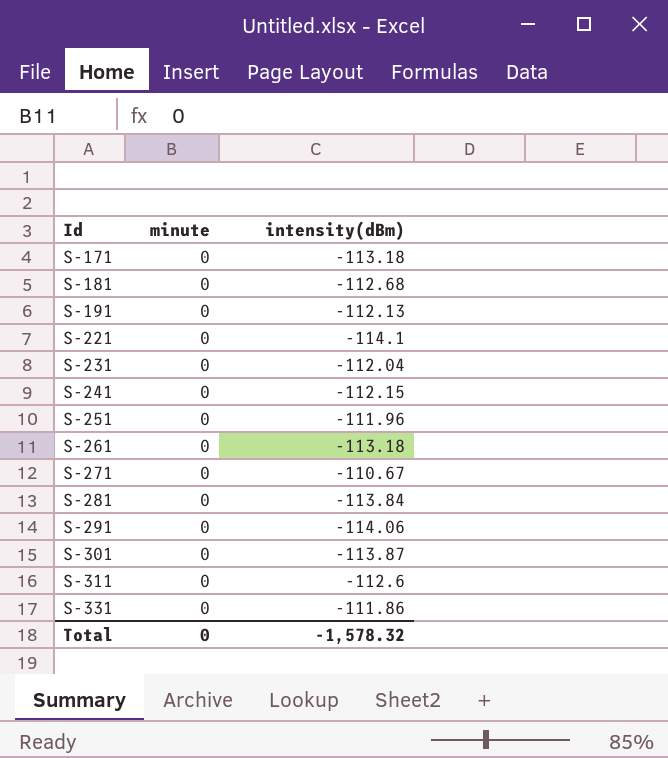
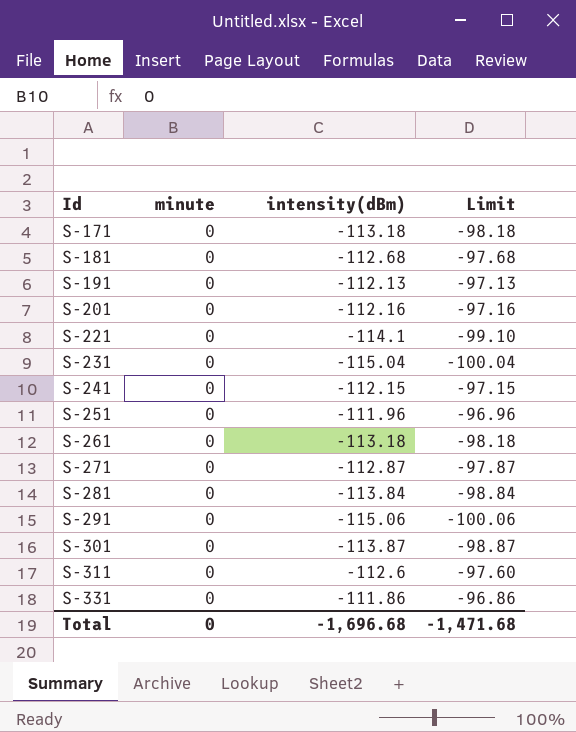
column Limit | formula: none -> [intensity(dBm)] + 15
row S-201: none -> 0 | -112.16 | -97.16
S-231 | intensity(dBm): -112.04 -> -115.04
S-271 | intensity(dBm): -110.67 -> -112.87
S-291 | intensity(dBm): -114.06 -> -115.06
Total | intensity(dBm): -1,578.32 -> -1,696.68

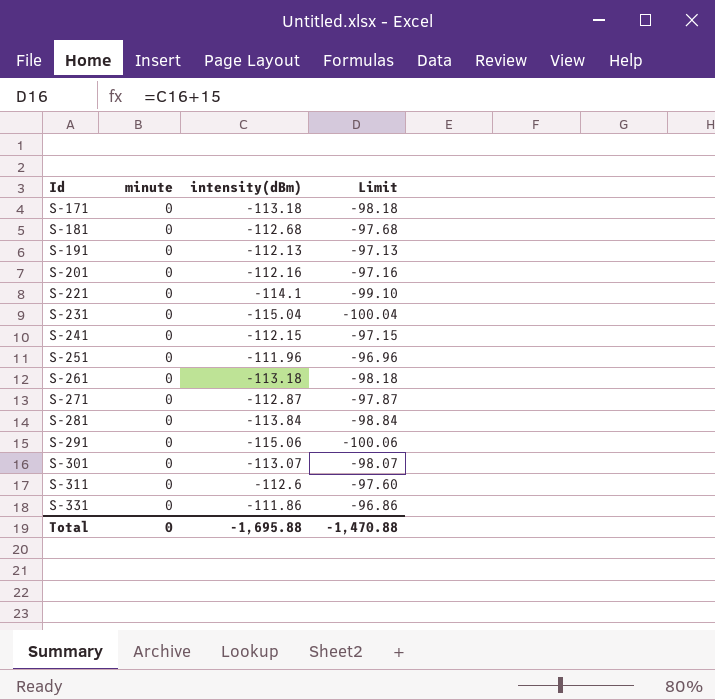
S-301 | intensity(dBm): -113.87 -> -113.07
S-301 | Limit: -98.87 -> -98.07
Total | intensity(dBm): -1,696.68 -> -1,695.88
Total | Limit: -1,471.68 -> -1,470.88

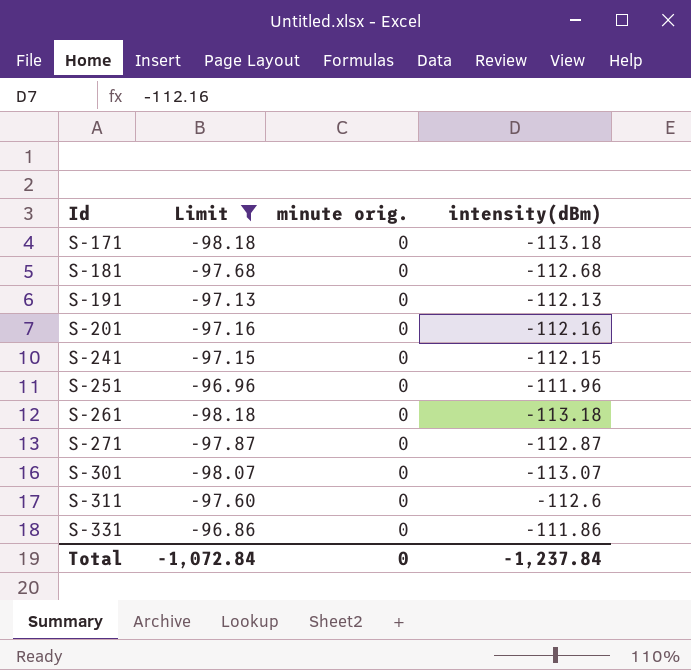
filter: none -> Limit >= -98.18
column Limit | position: 4 -> 2
column name: minute -> minute orig.
Total | Limit: -1,470.88 -> -1,072.84
Total | intensity(dBm): -1,695.88 -> -1,237.84

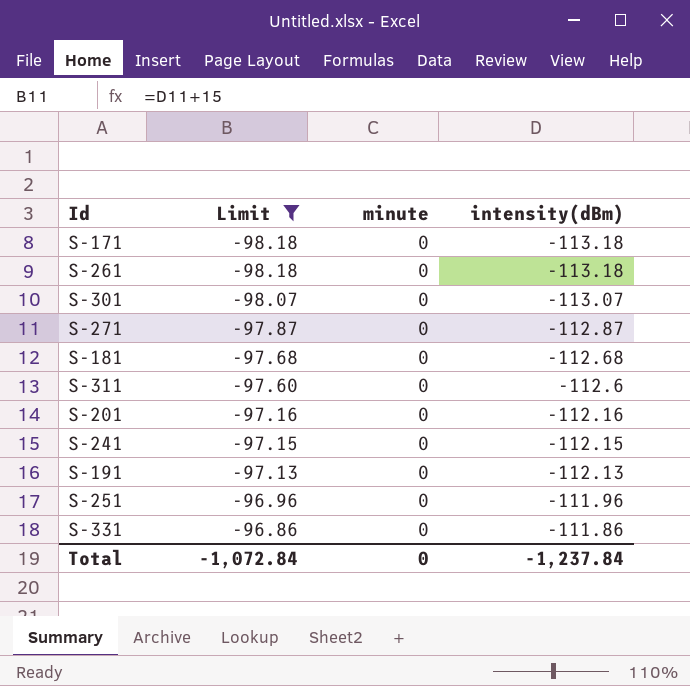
row order: Id ascending -> Limit ascending
column name: minute orig. -> minute

